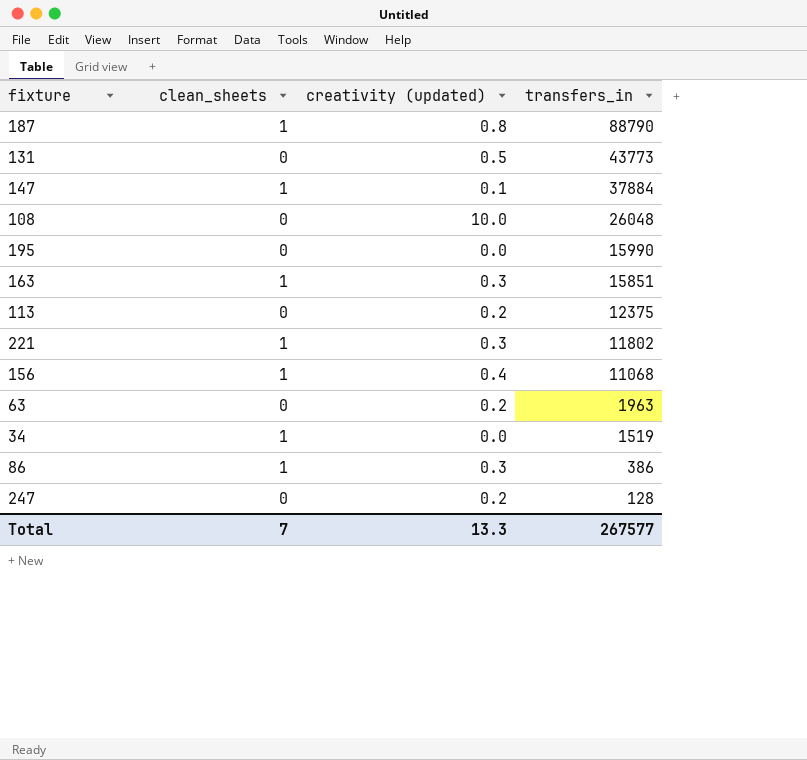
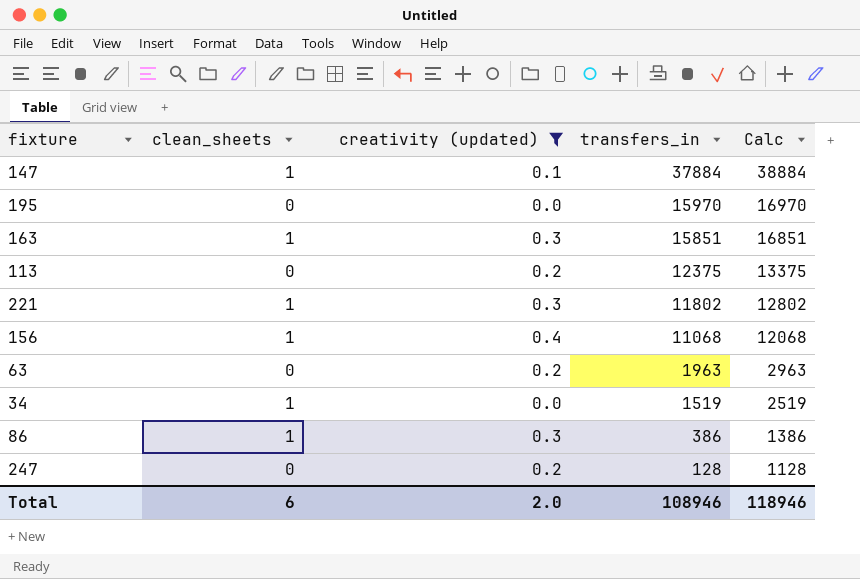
filter: none -> creativity (updated) <= 0.4
column Calc | formula: none -> [transfers_in] + 1000
195 | transfers_in: 15990 -> 15970
Total | clean_sheets: 7 -> 6
Total | creativity (updated): 13.3 -> 2.0
Total | transfers_in: 267577 -> 108946

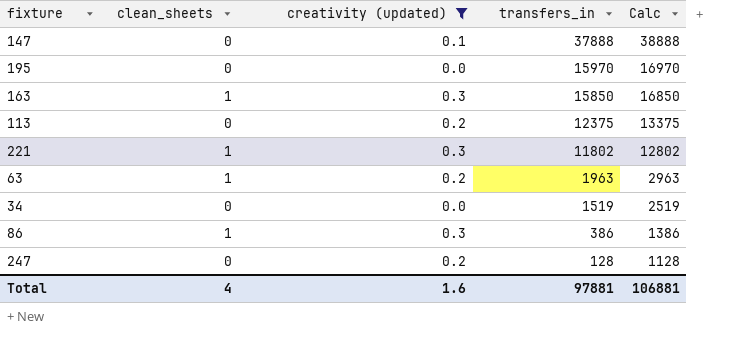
row 156: 1 | 0.4 | 11068 | 12068 -> none
147 | clean_sheets: 1 -> 0
147 | transfers_in: 37884 -> 37888
147 | Calc: 38884 -> 38888
163 | transfers_in: 15851 -> 15850
163 | Calc: 16851 -> 16850
63 | clean_sheets: 0 -> 1
34 | clean_sheets: 1 -> 0
Total | clean_sheets: 6 -> 4
Total | creativity (updated): 2.0 -> 1.6
Total | transfers_in: 108946 -> 97881
Total | Calc: 118946 -> 106881

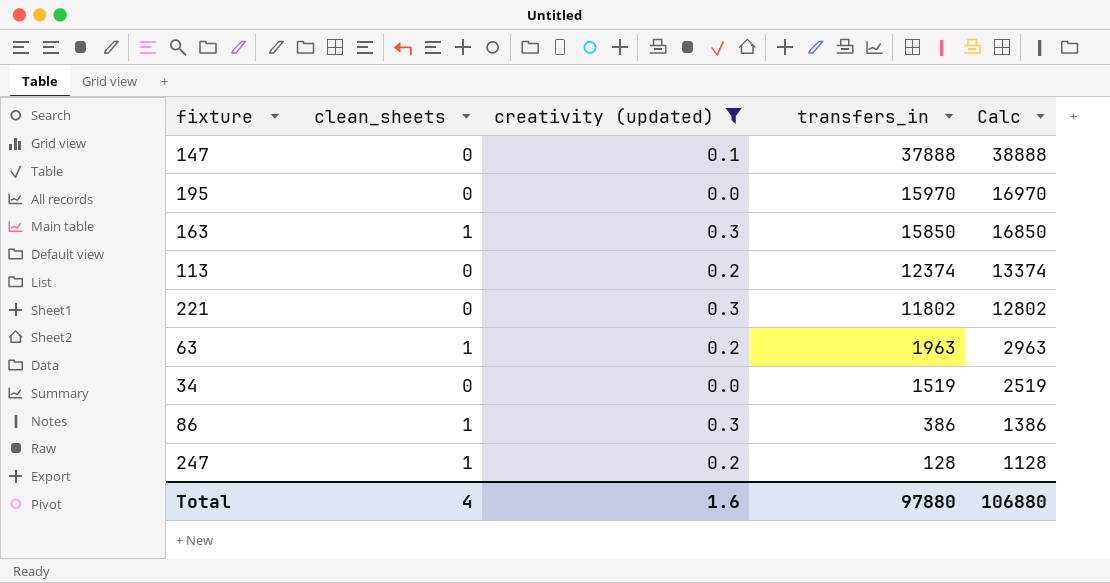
113 | transfers_in: 12375 -> 12374
113 | Calc: 13375 -> 13374
221 | clean_sheets: 1 -> 0
247 | clean_sheets: 0 -> 1
Total | transfers_in: 97881 -> 97880
Total | Calc: 106881 -> 106880

